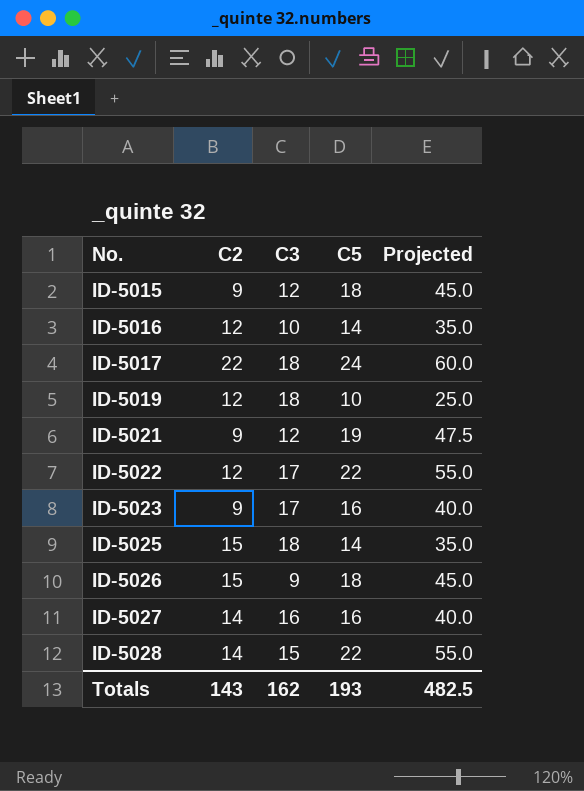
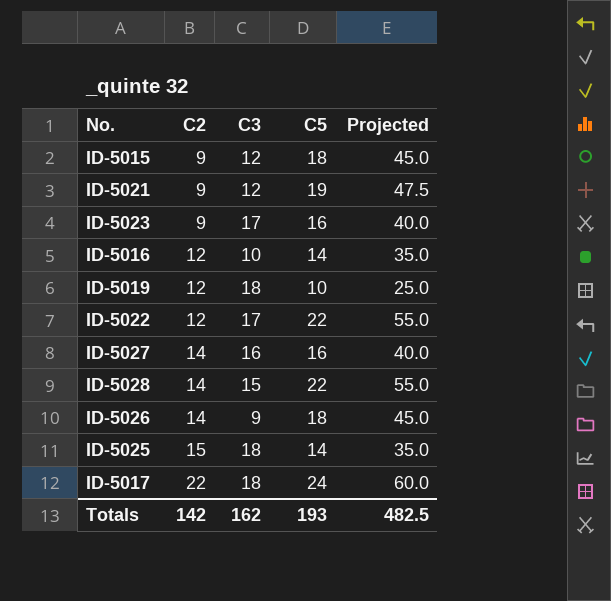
row order: No. ascending -> C2 ascending
ID-5026 | C2: 15 -> 14
Totals | C2: 143 -> 142

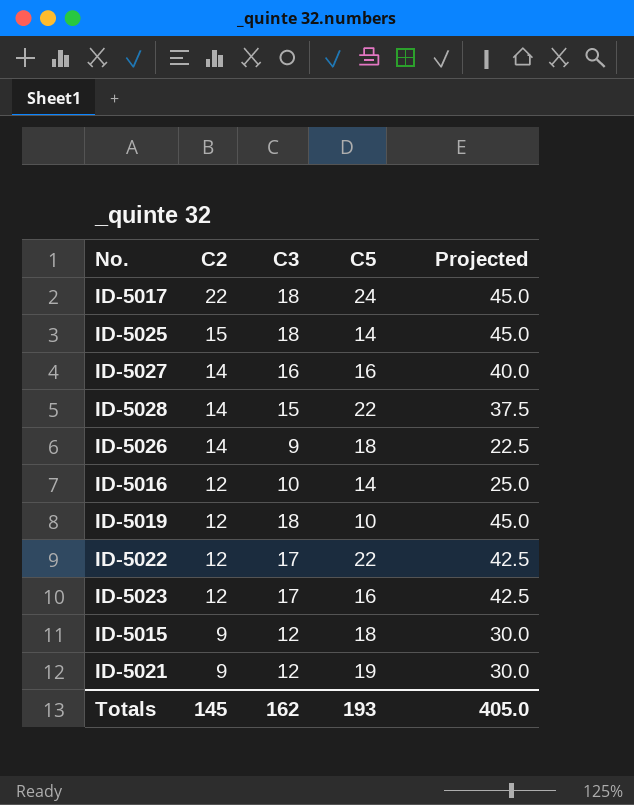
row order: C2 ascending -> C2 descending
column Projected | formula: [C5] * 2.5 -> [C3] * 2.5
ID-5023 | C2: 9 -> 12
Totals | C2: 142 -> 145
Totals | Projected: 482.5 -> 405.0

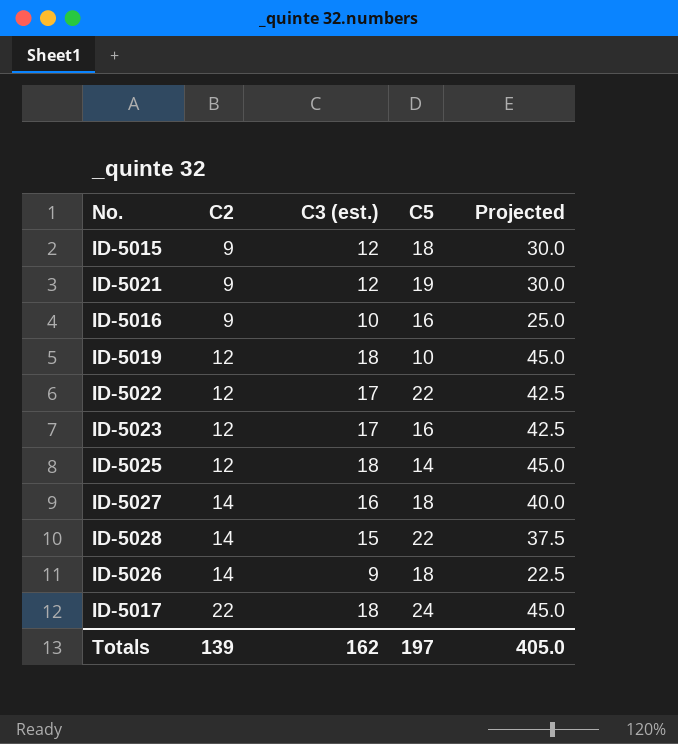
row order: C2 descending -> C2 ascending
column name: C3 -> C3 (est.)
ID-5016 | C2: 12 -> 9
ID-5016 | C5: 14 -> 16
ID-5025 | C2: 15 -> 12
ID-5027 | C5: 16 -> 18
Totals | C2: 145 -> 139
Totals | C5: 193 -> 197

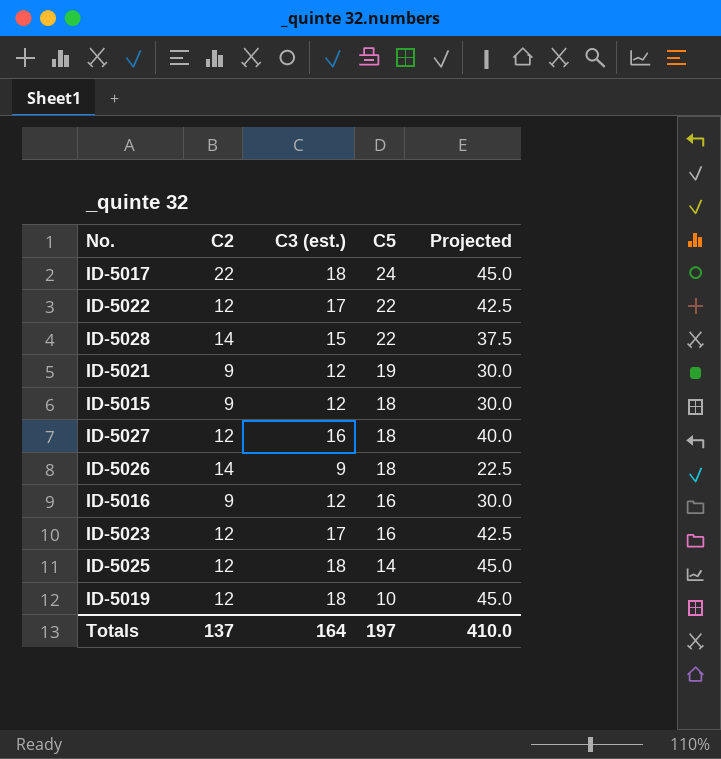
row order: C2 ascending -> C5 descending
ID-5027 | C2: 14 -> 12
ID-5016 | C3 (est.): 10 -> 12
ID-5016 | Projected: 25.0 -> 30.0
Totals | C2: 139 -> 137
Totals | C3 (est.): 162 -> 164
Totals | Projected: 405.0 -> 410.0

